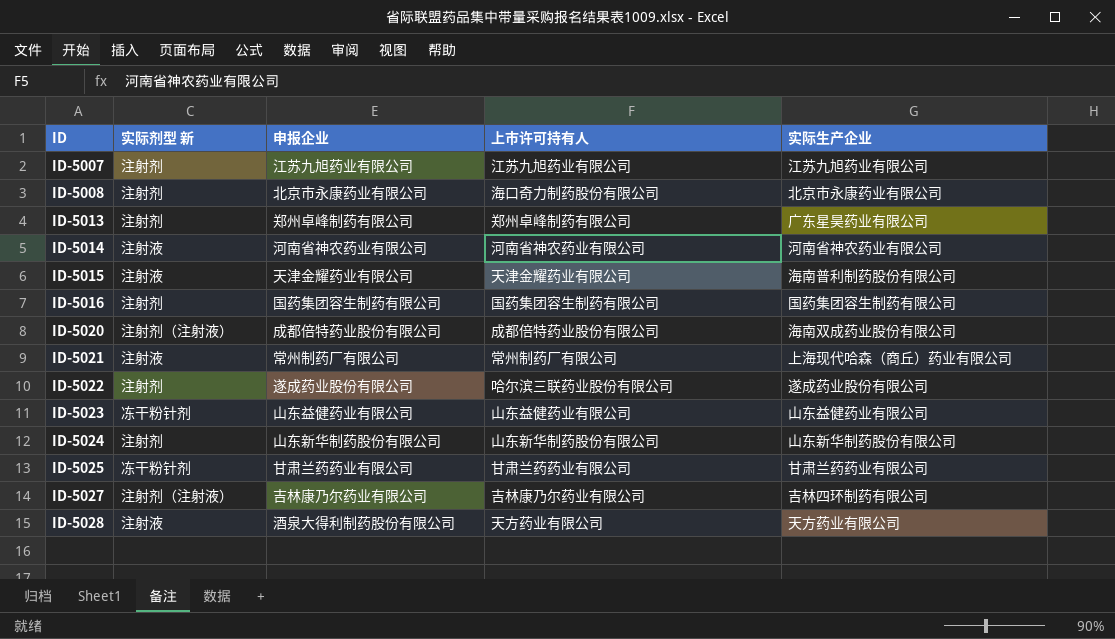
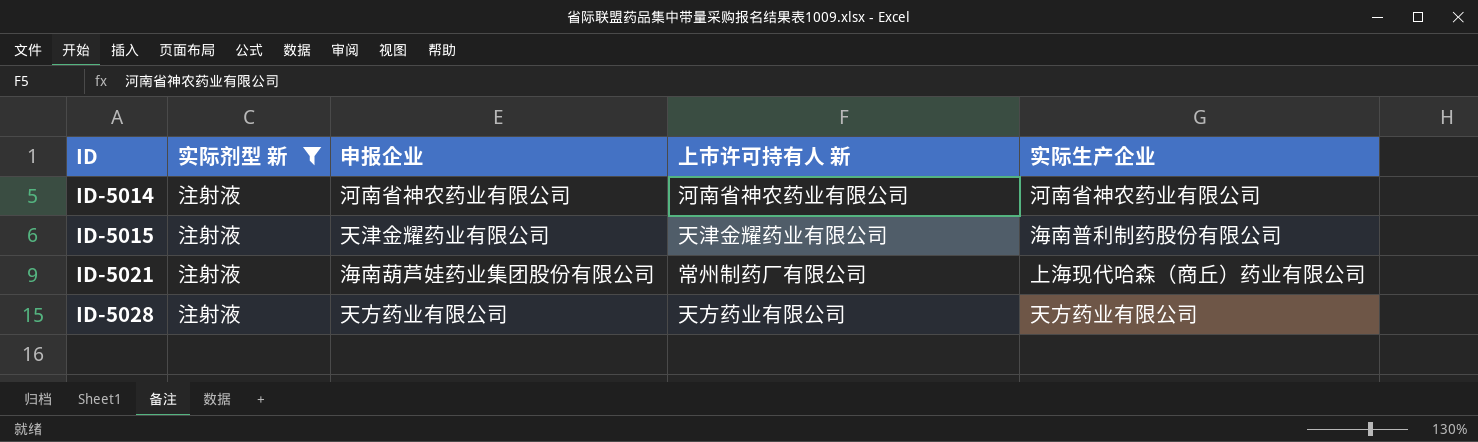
filter: none -> 实际剂型 新 = 注射液
column name: 上市许可持有人 -> 上市许可持有人 新
ID-5021 | 申报企业: 常州制药厂有限公司 -> 海南葫芦娃药业集团股份有限公司
ID-5028 | 申报企业: 酒泉大得利制药股份有限公司 -> 天方药业有限公司

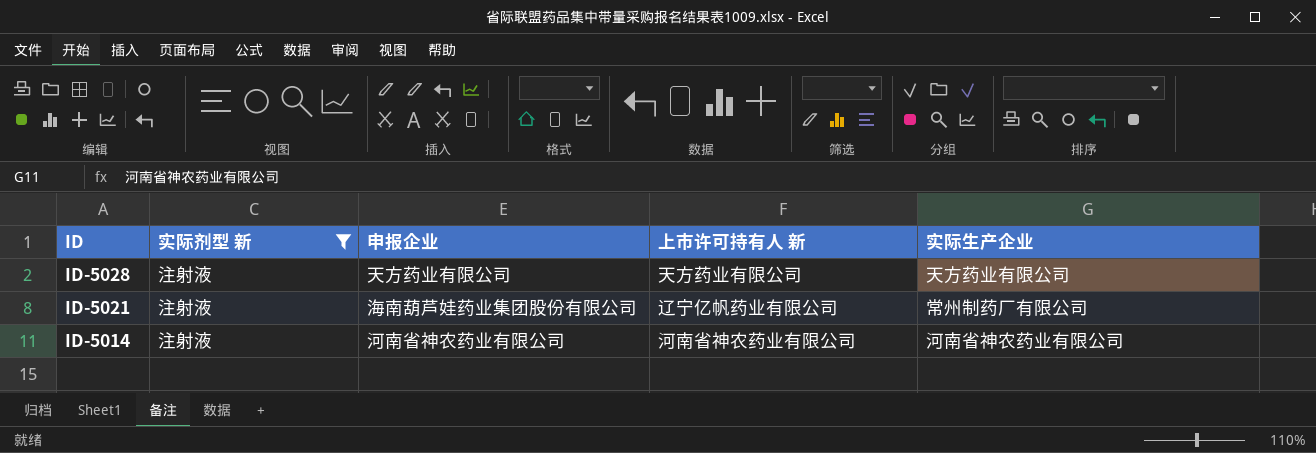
row order: ID ascending -> ID descending
row ID-5015: 注射液 | 天津金耀药业有限公司 | 天津金耀药业有限公司 | 海南普利制药股份有限公司 -> none
ID-5021 | 上市许可持有人 新: 常州制药厂有限公司 -> 辽宁亿帆药业有限公司
ID-5021 | 实际生产企业: 上海现代哈森（商丘）药业有限公司 -> 常州制药厂有限公司

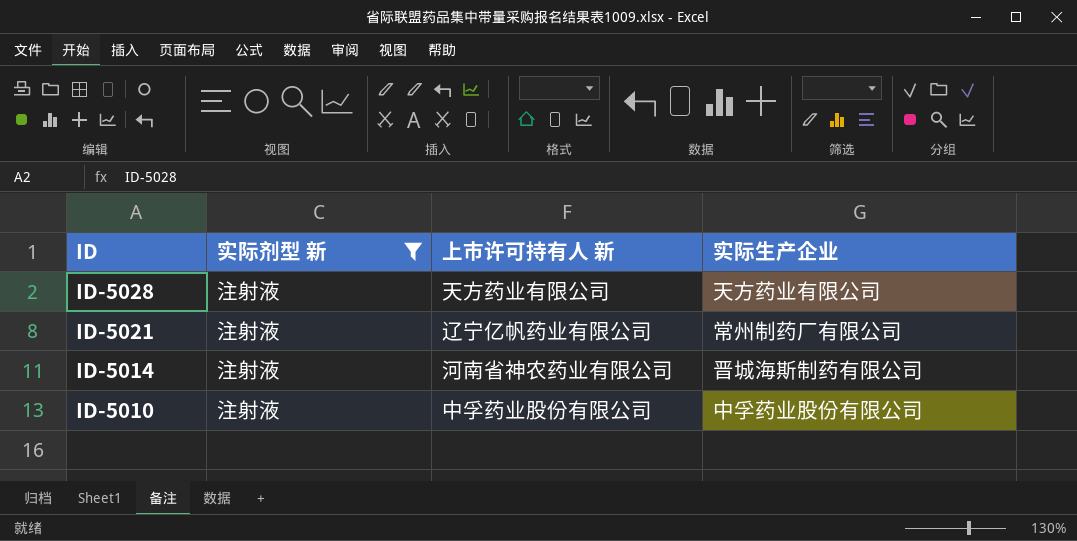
column 申报企业 | position: 3 -> none
ID-5014 | 实际生产企业: 河南省神农药业有限公司 -> 晋城海斯制药有限公司
row ID-5010: none -> 注射液 | 中孚药业股份有限公司 | 中孚药业股份有限公司

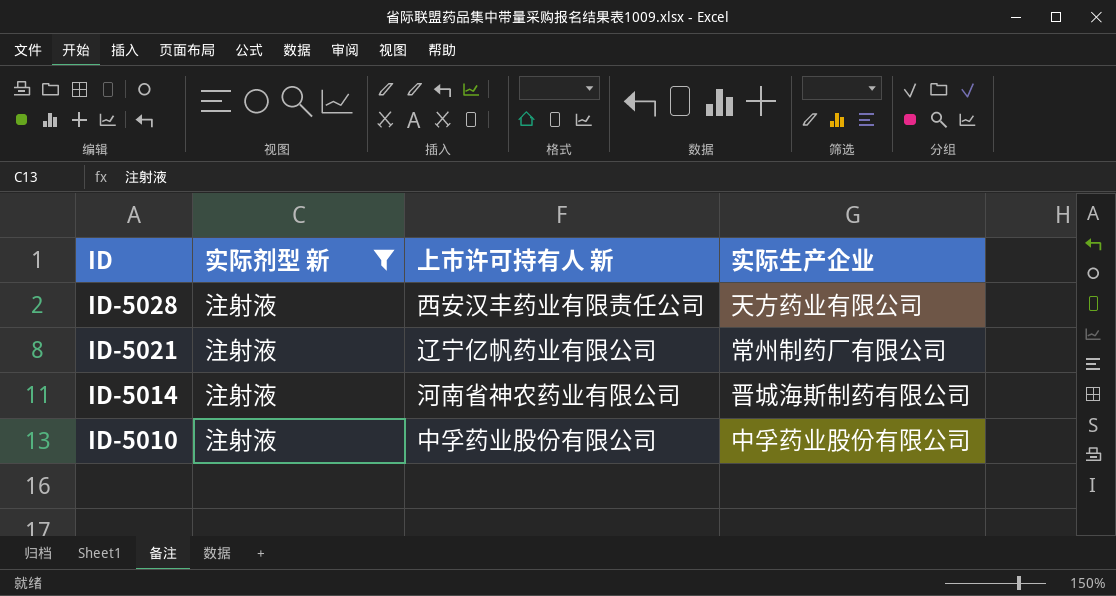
ID-5028 | 上市许可持有人 新: 天方药业有限公司 -> 西安汉丰药业有限责任公司

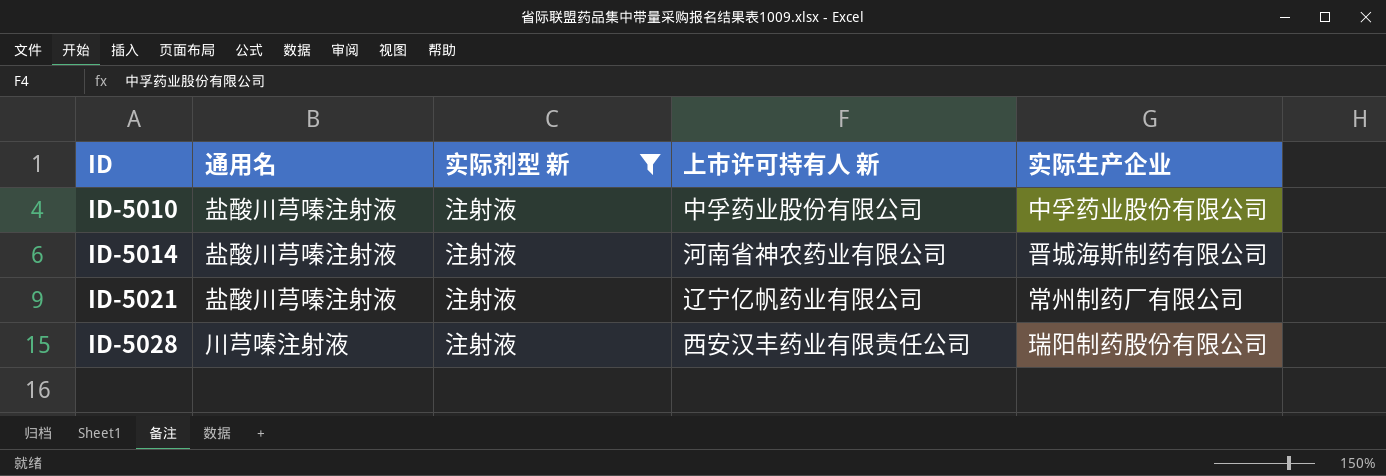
row order: ID descending -> ID ascending
column 通用名 | position: none -> 2
ID-5028 | 实际生产企业: 天方药业有限公司 -> 瑞阳制药股份有限公司

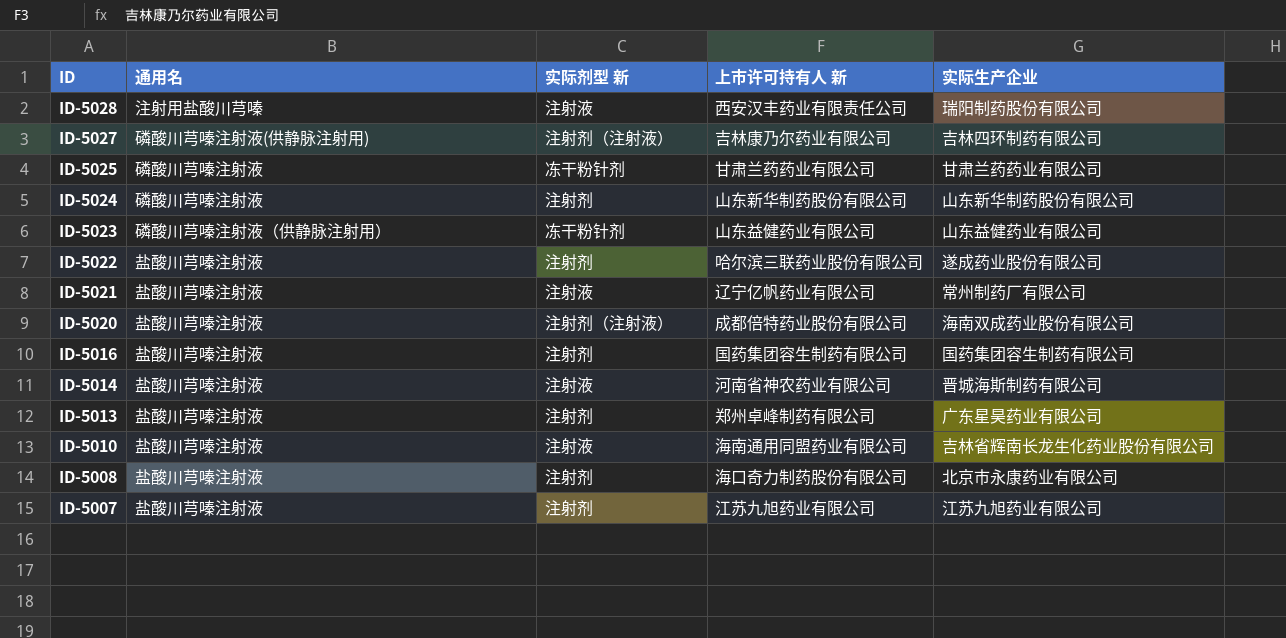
filter: 实际剂型 新 = 注射液 -> none
row order: ID ascending -> ID descending
ID-5028 | 通用名: 川芎嗪注射液 -> 注射用盐酸川芎嗪
ID-5010 | 上市许可持有人 新: 中孚药业股份有限公司 -> 海南通用同盟药业有限公司
ID-5010 | 实际生产企业: 中孚药业股份有限公司 -> 吉林省辉南长龙生化药业股份有限公司

